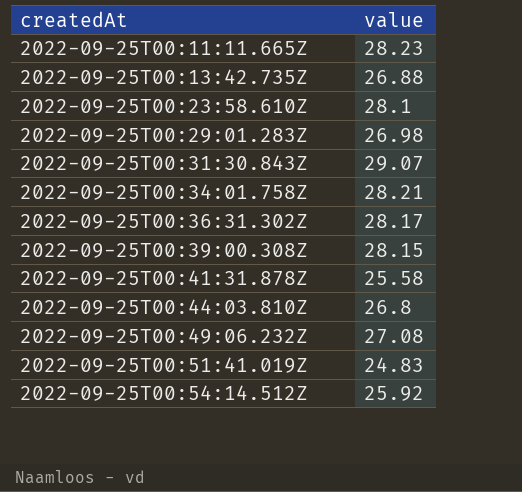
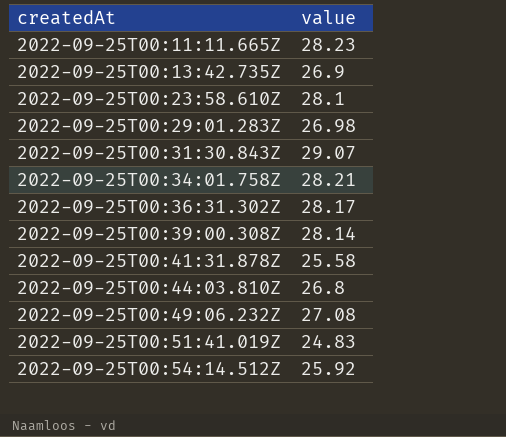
2022-09-25T00:13:42.735Z | value: 26.88 -> 26.9
2022-09-25T00:39:00.308Z | value: 28.15 -> 28.14

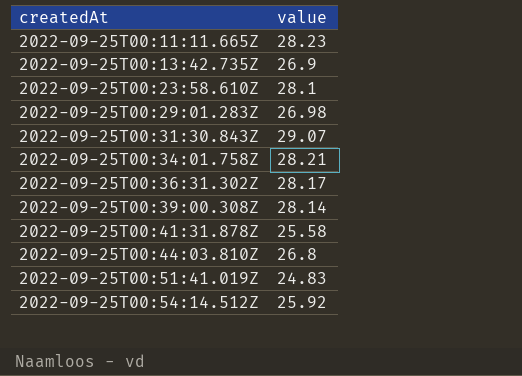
row 2022-09-25T00:49:06.232Z: 27.08 -> none

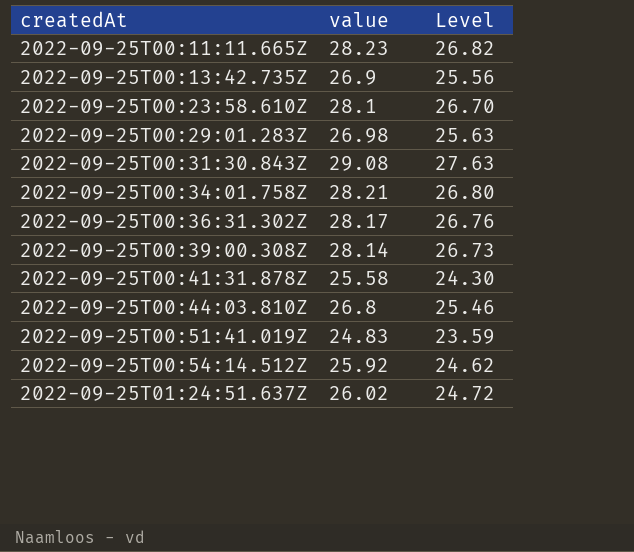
column Level | formula: none -> [value] * 0.95
2022-09-25T00:31:30.843Z | value: 29.07 -> 29.08
row 2022-09-25T01:24:51.637Z: none -> 26.02 | 24.72

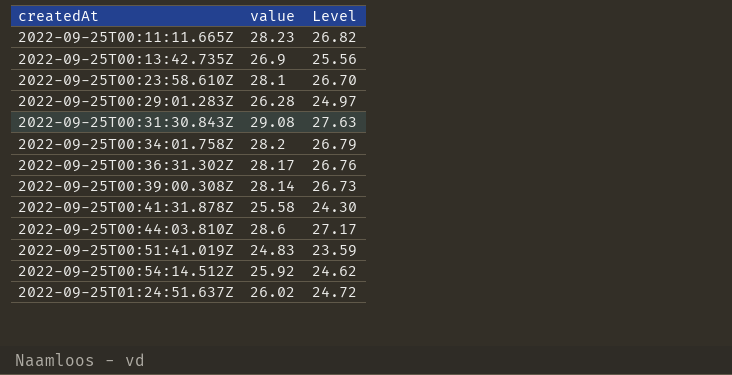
2022-09-25T00:29:01.283Z | value: 26.98 -> 26.28
2022-09-25T00:29:01.283Z | Level: 25.63 -> 24.97
2022-09-25T00:34:01.758Z | value: 28.21 -> 28.2
2022-09-25T00:34:01.758Z | Level: 26.80 -> 26.79
2022-09-25T00:44:03.810Z | value: 26.8 -> 28.6
2022-09-25T00:44:03.810Z | Level: 25.46 -> 27.17

